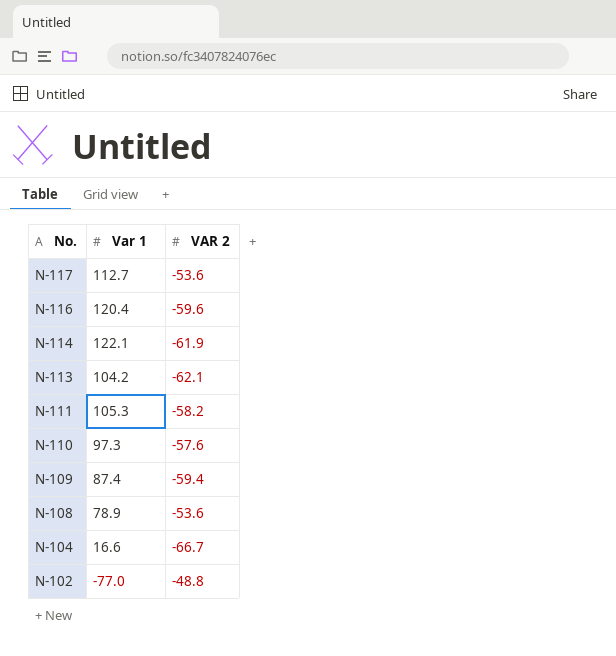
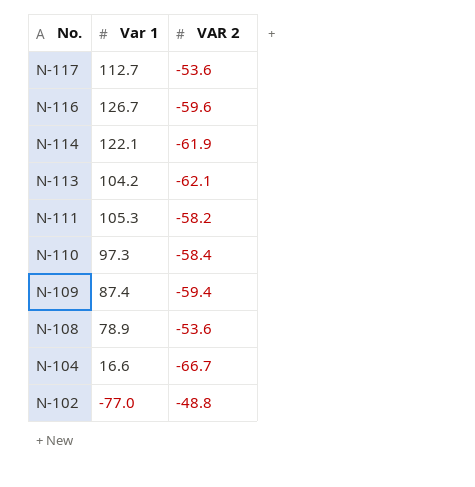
N-116 | Var 1: 120.4 -> 126.7
N-110 | VAR 2: -57.6 -> -58.4

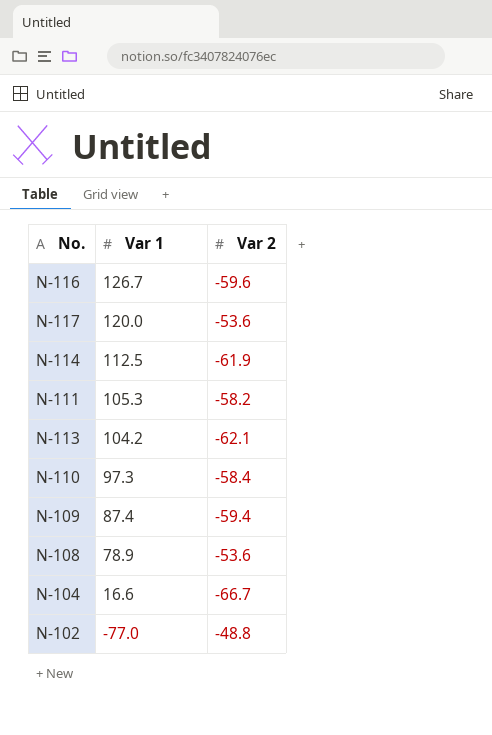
row order: No. descending -> Var 1 descending
column name: VAR 2 -> Var 2
N-117 | Var 1: 112.7 -> 120.0
N-114 | Var 1: 122.1 -> 112.5

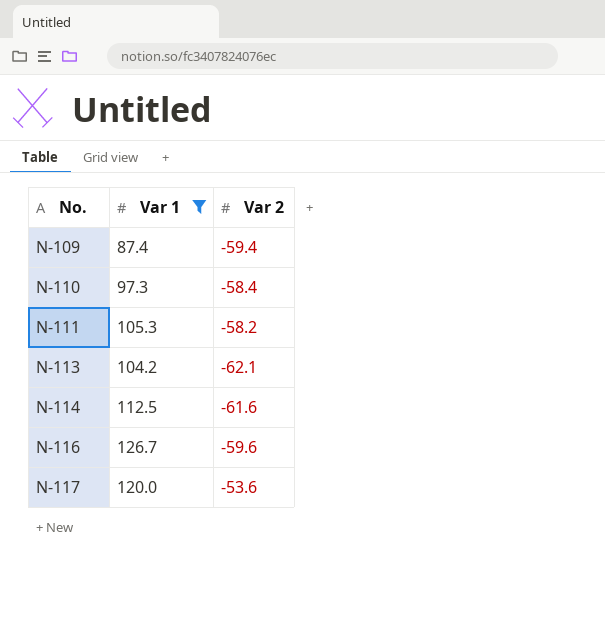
filter: none -> Var 1 >= 87.4
row order: Var 1 descending -> No. ascending
N-114 | Var 2: -61.9 -> -61.6

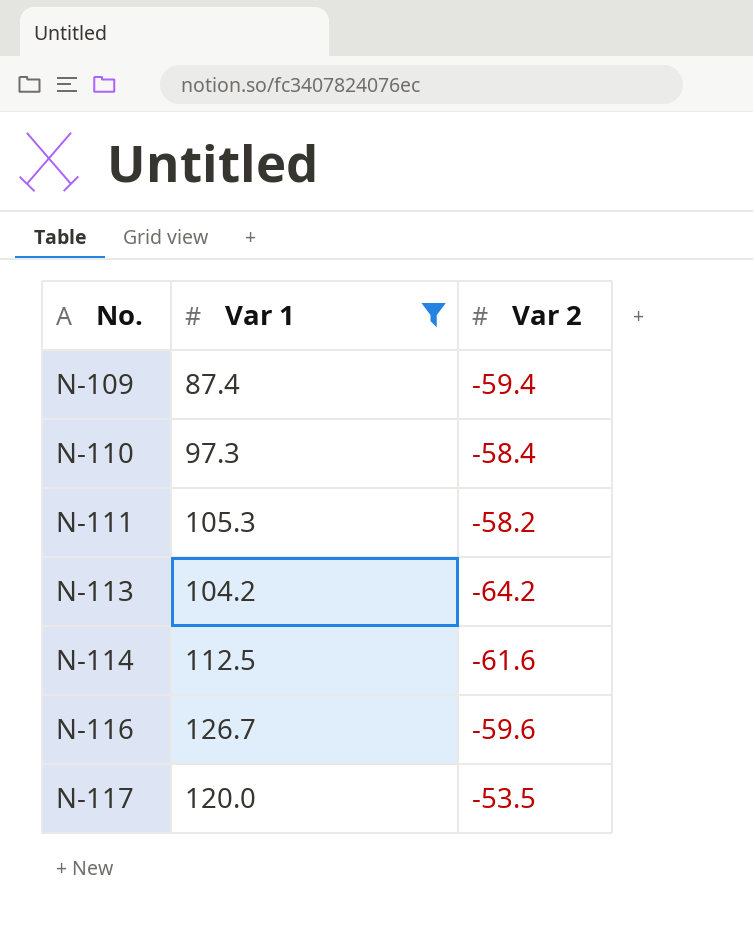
N-113 | Var 2: -62.1 -> -64.2
N-117 | Var 2: -53.6 -> -53.5

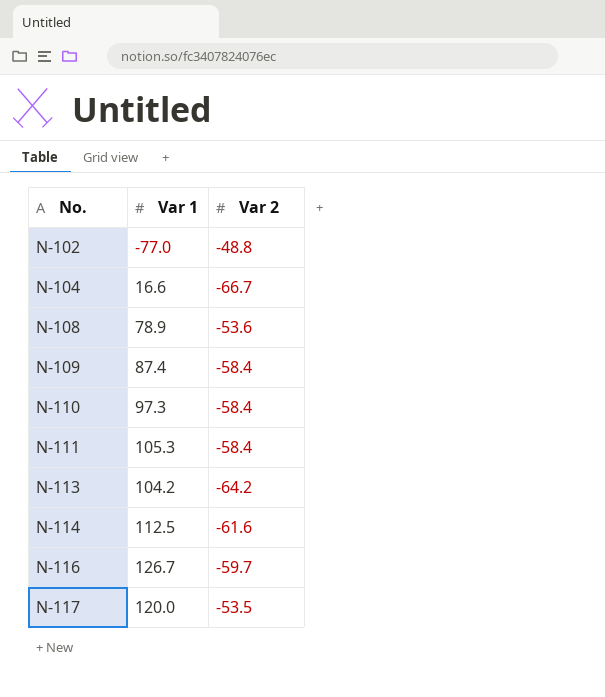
filter: Var 1 >= 87.4 -> none
N-109 | Var 2: -59.4 -> -58.4
N-111 | Var 2: -58.2 -> -58.4
N-116 | Var 2: -59.6 -> -59.7

